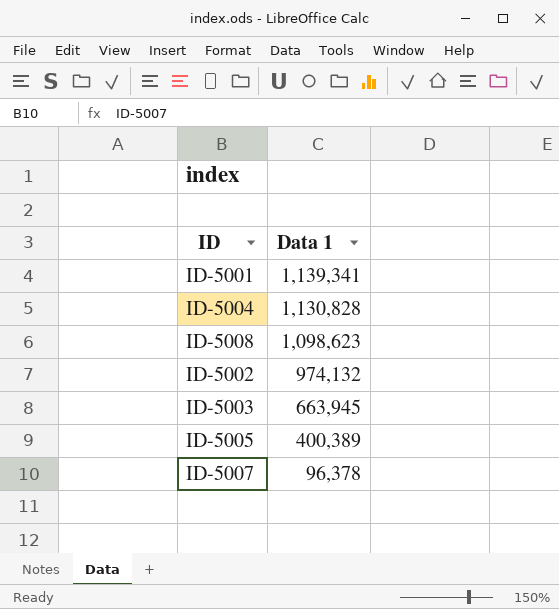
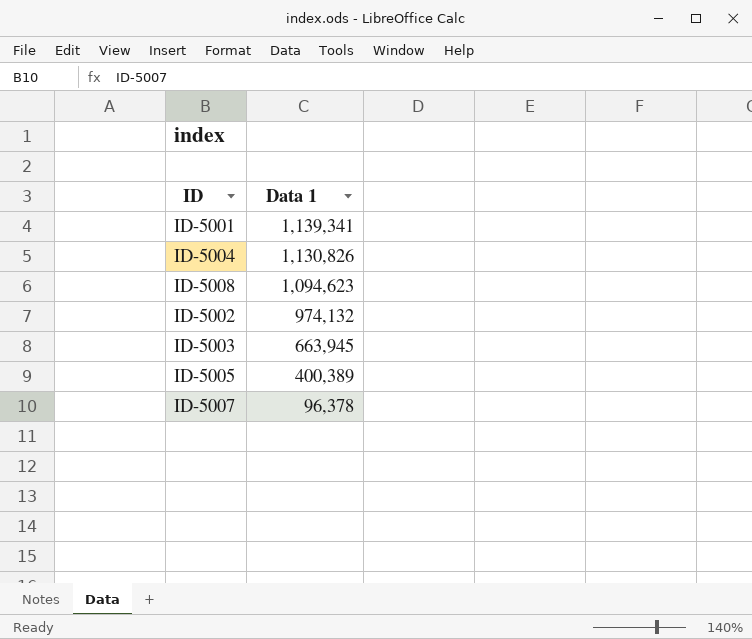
ID-5004 | Data 1: 1,130,828 -> 1,130,826
ID-5008 | Data 1: 1,098,623 -> 1,094,623

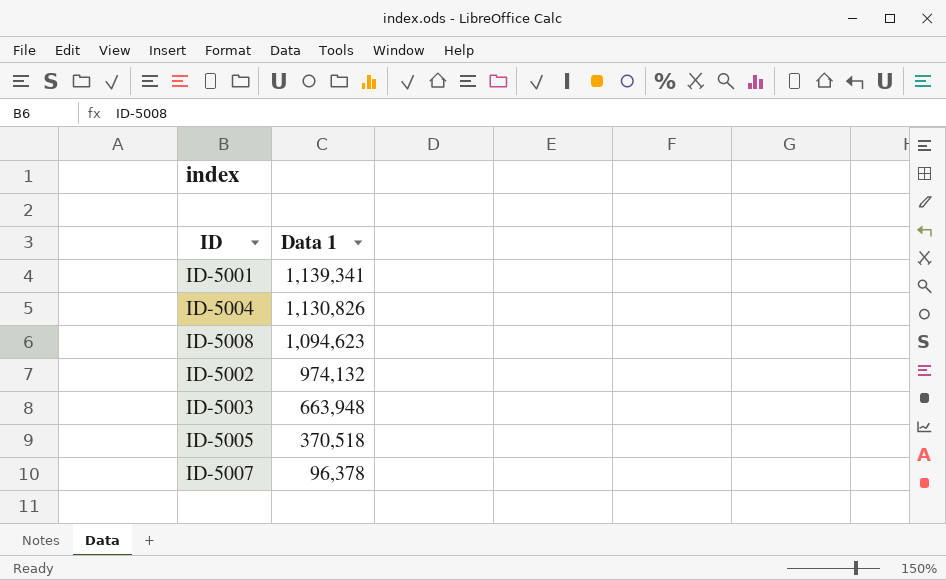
ID-5003 | Data 1: 663,945 -> 663,948
ID-5005 | Data 1: 400,389 -> 370,518

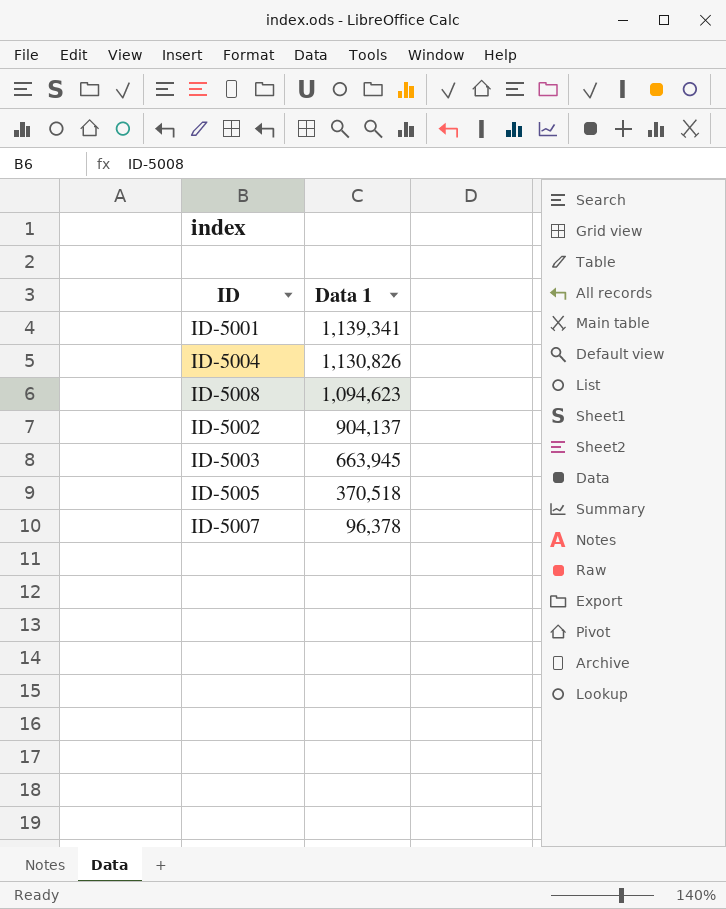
ID-5002 | Data 1: 974,132 -> 904,137
ID-5003 | Data 1: 663,948 -> 663,945

